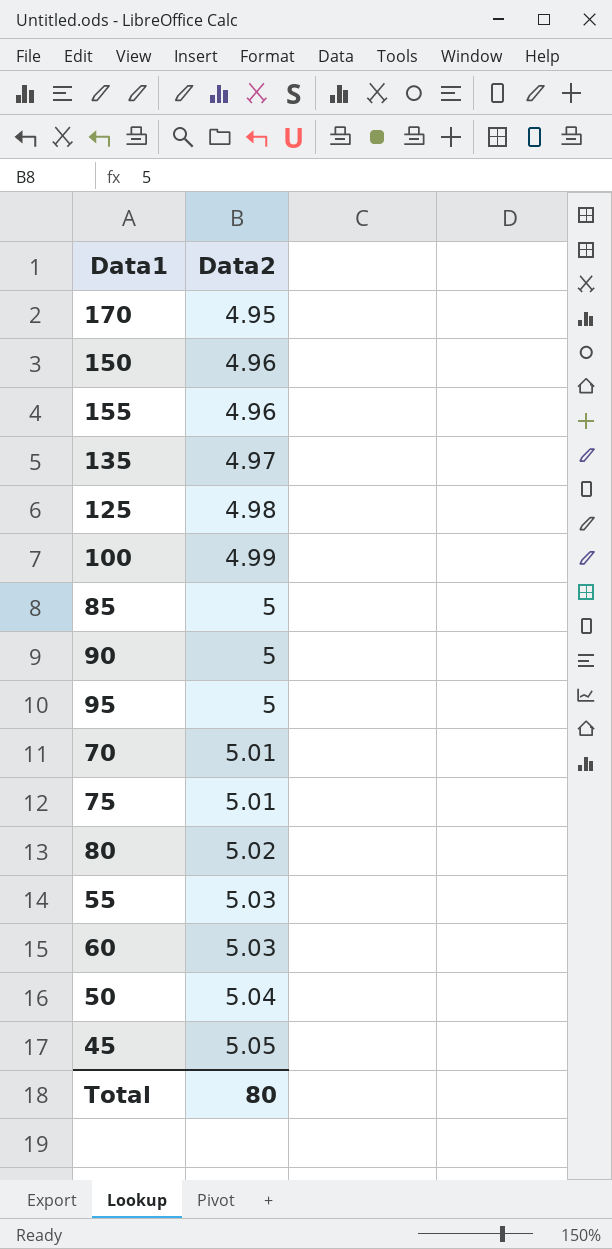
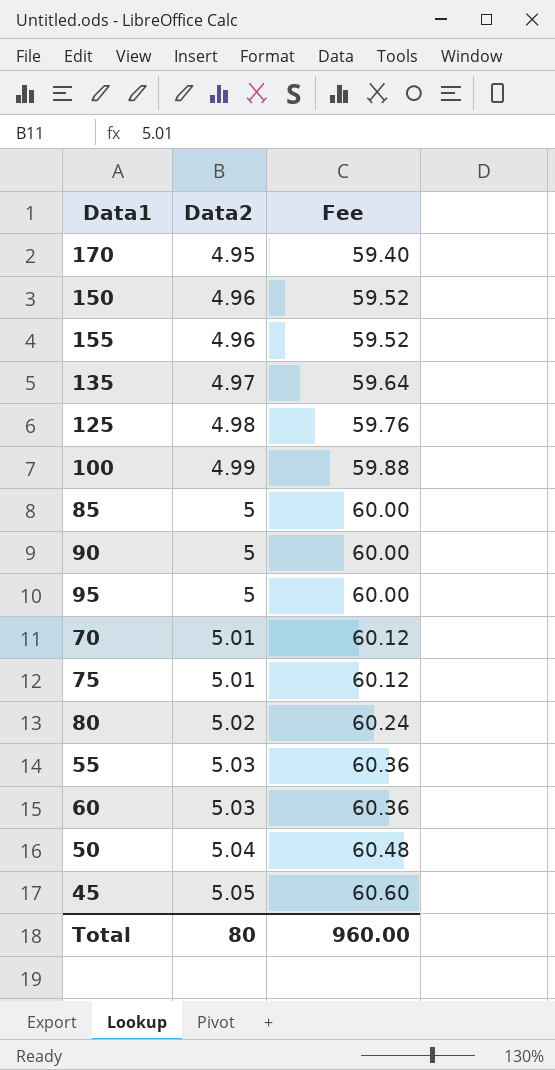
column Fee | formula: none -> [Data2] * 12

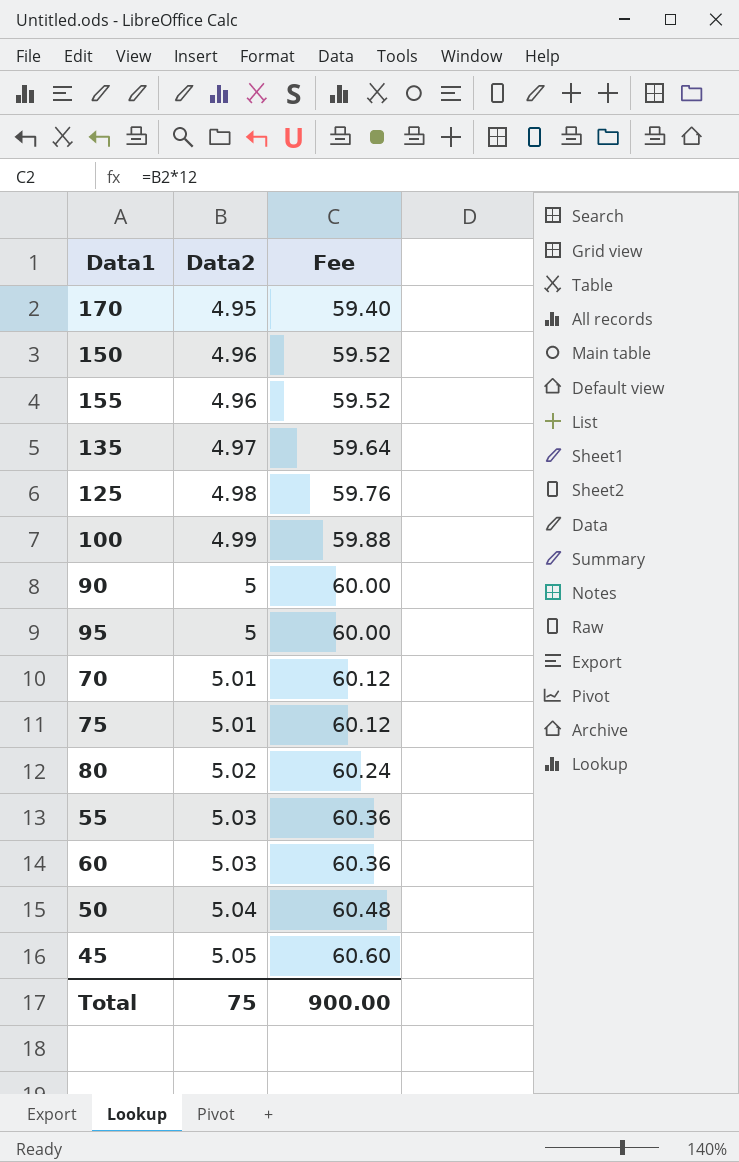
row 85: 5 | 60.00 -> none
Total | Data2: 80 -> 75
Total | Fee: 960.00 -> 900.00

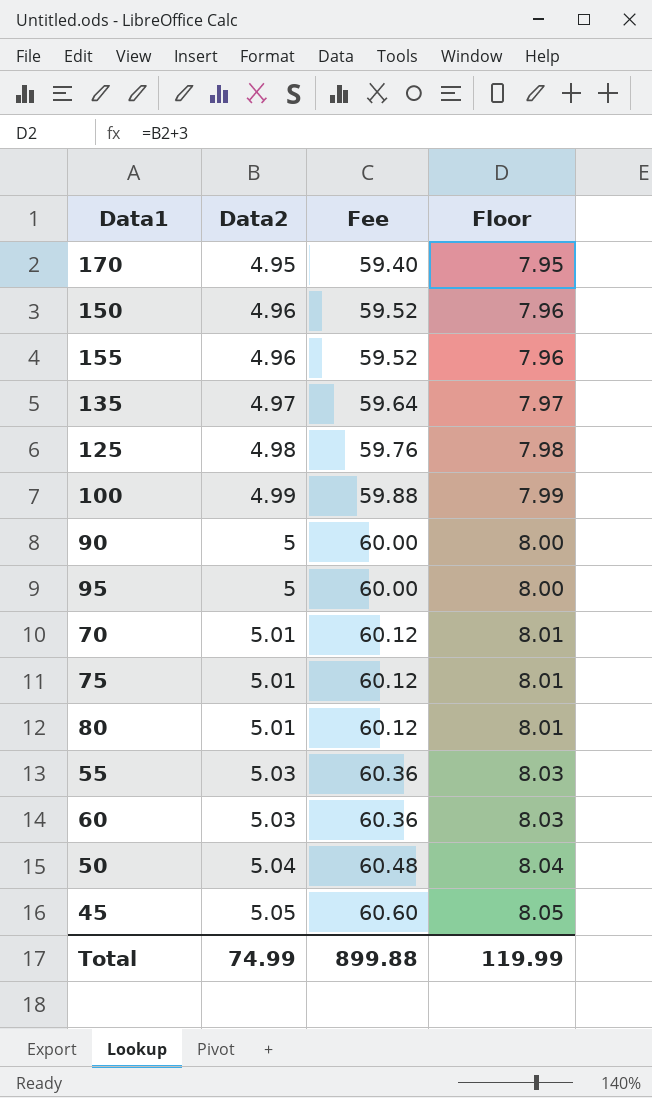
column Floor | formula: none -> [Data2] + 3
80 | Data2: 5.02 -> 5.01
80 | Fee: 60.24 -> 60.12
Total | Data2: 75 -> 74.99
Total | Fee: 900.00 -> 899.88

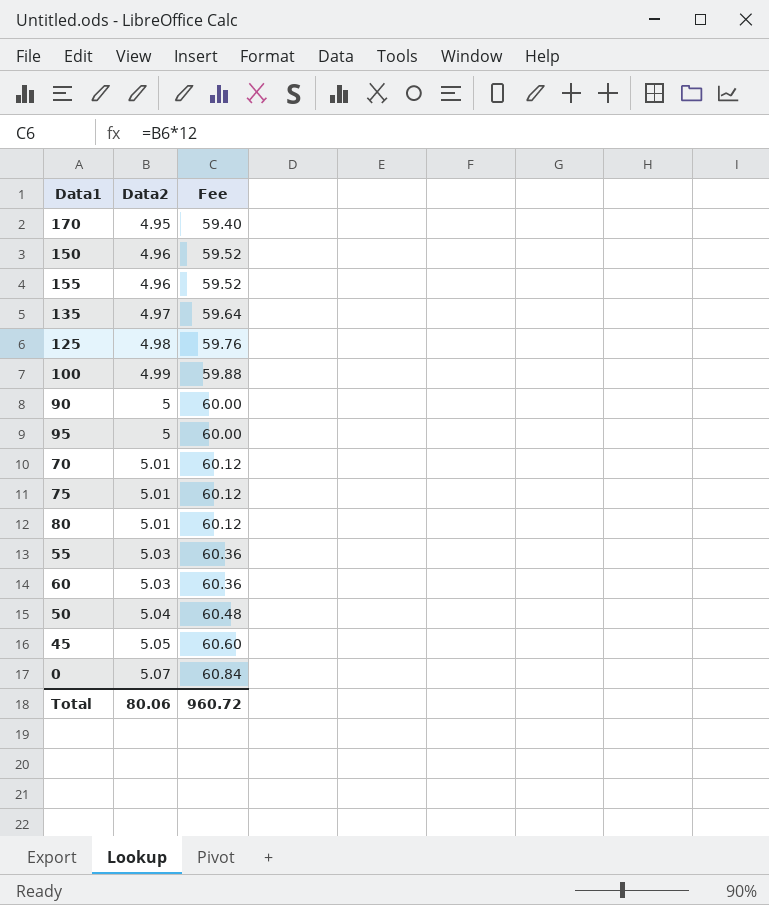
column Floor | formula: [Data2] + 3 -> none
row 0: none -> 5.07 | 60.84
Total | Data2: 74.99 -> 80.06
Total | Fee: 899.88 -> 960.72

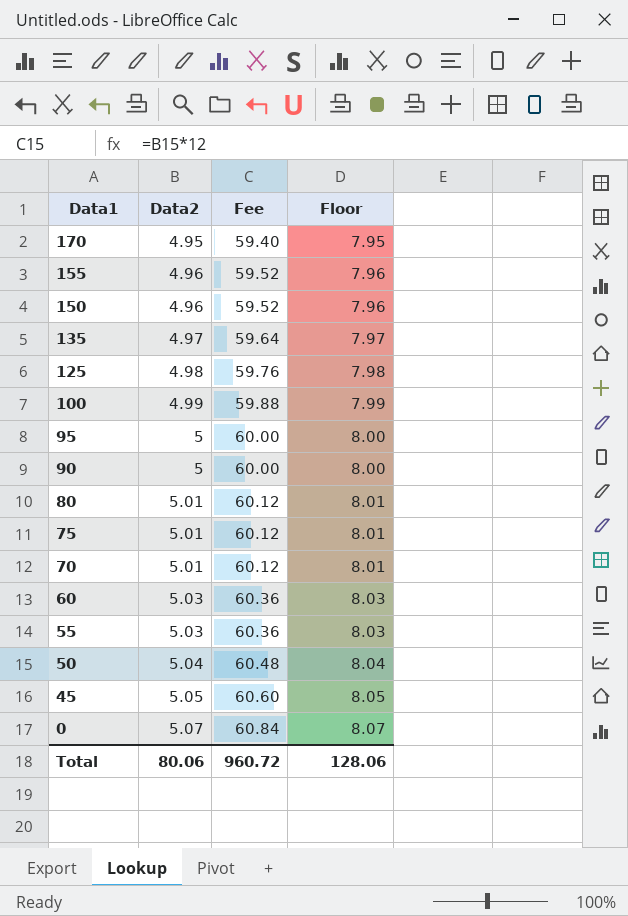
row order: Data2 ascending -> Data1 descending
column Floor | formula: none -> [Data2] + 3

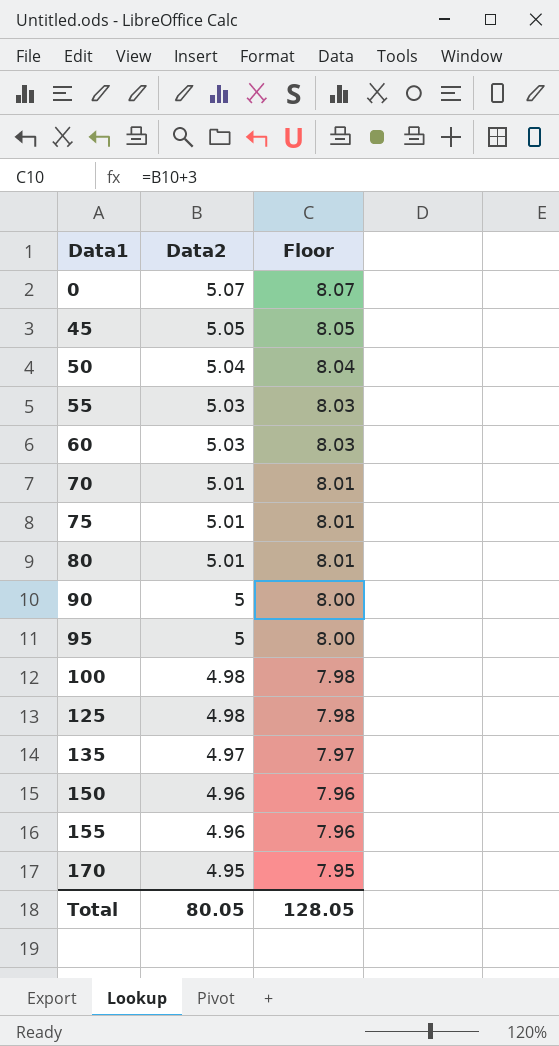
row order: Data1 descending -> Data1 ascending
column Fee | formula: [Data2] * 12 -> none
100 | Data2: 4.99 -> 4.98
100 | Floor: 7.99 -> 7.98
Total | Data2: 80.06 -> 80.05
Total | Floor: 128.06 -> 128.05

